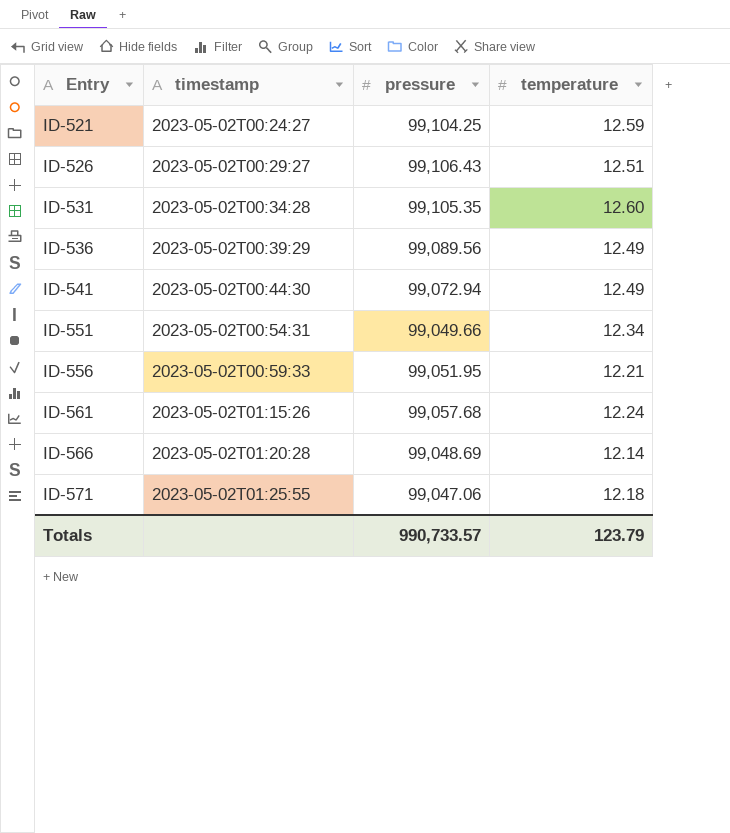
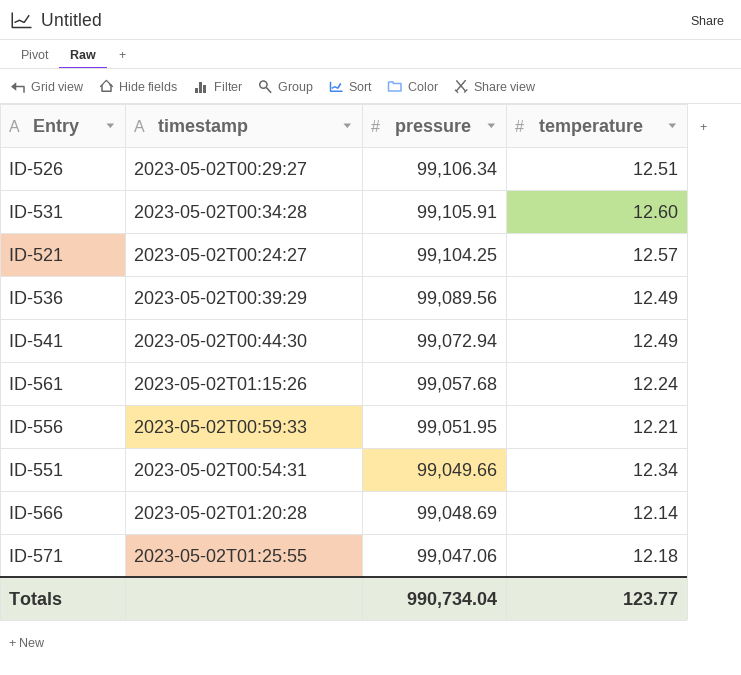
row order: Entry ascending -> pressure descending
ID-526 | pressure: 99,106.43 -> 99,106.34
ID-531 | pressure: 99,105.35 -> 99,105.91
ID-521 | temperature: 12.59 -> 12.57
Totals | pressure: 990,733.57 -> 990,734.04
Totals | temperature: 123.79 -> 123.77

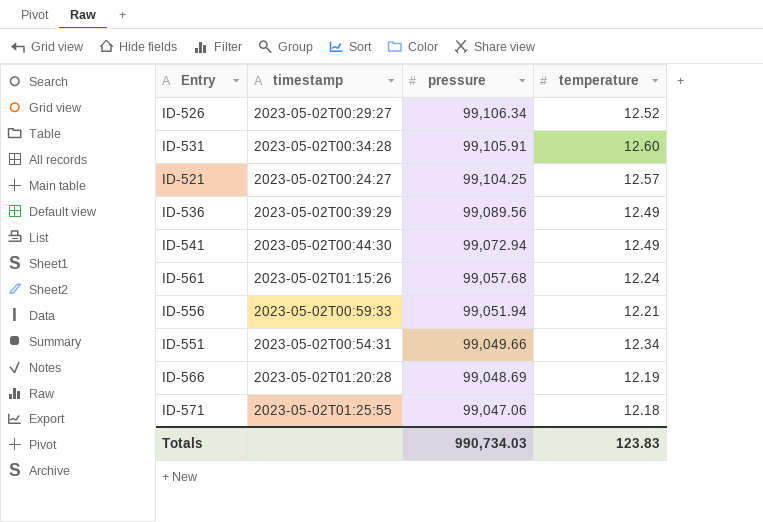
ID-526 | temperature: 12.51 -> 12.52
ID-556 | pressure: 99,051.95 -> 99,051.94
ID-566 | temperature: 12.14 -> 12.19
Totals | pressure: 990,734.04 -> 990,734.03
Totals | temperature: 123.77 -> 123.83

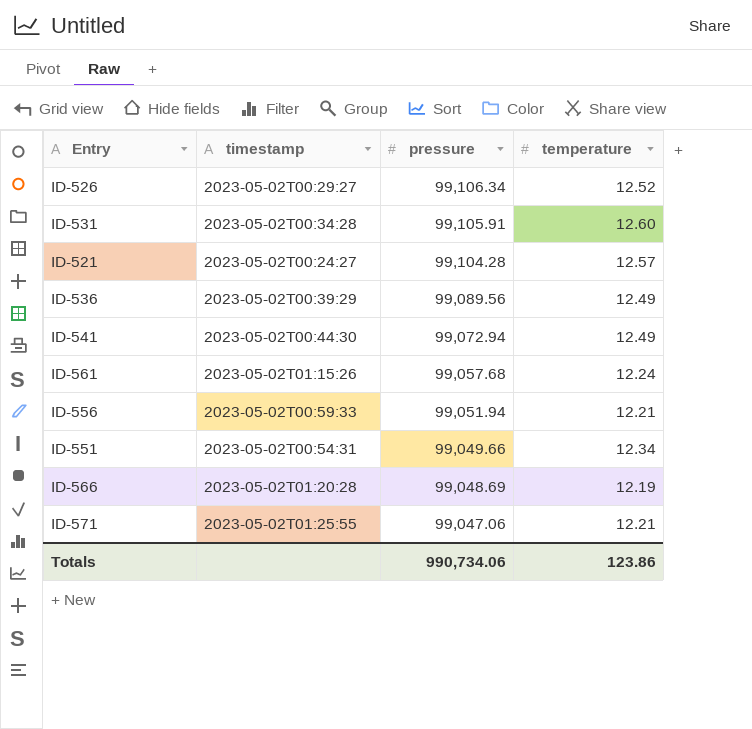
ID-521 | pressure: 99,104.25 -> 99,104.28
ID-571 | temperature: 12.18 -> 12.21
Totals | pressure: 990,734.03 -> 990,734.06
Totals | temperature: 123.83 -> 123.86

